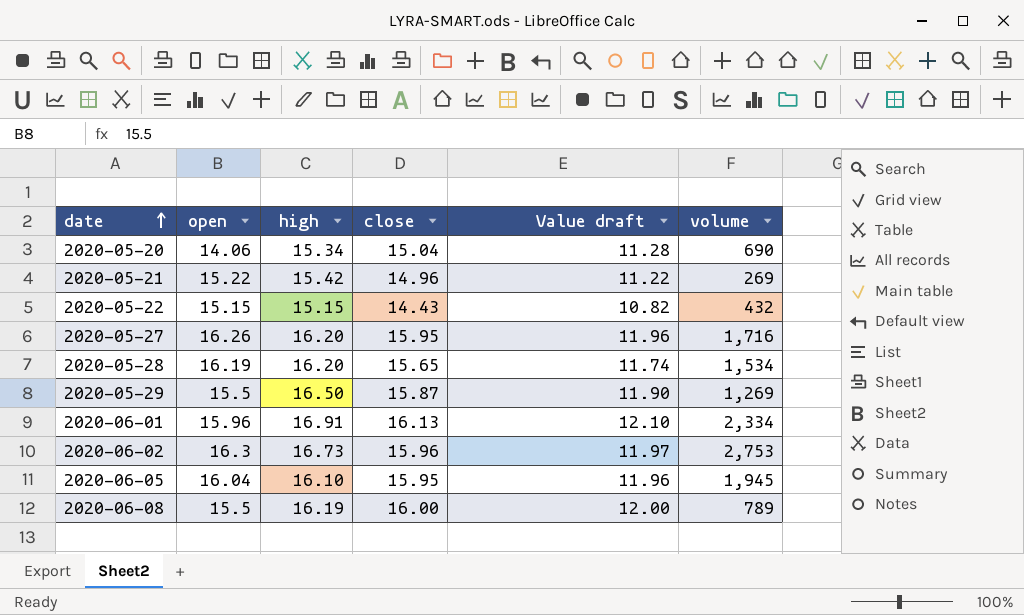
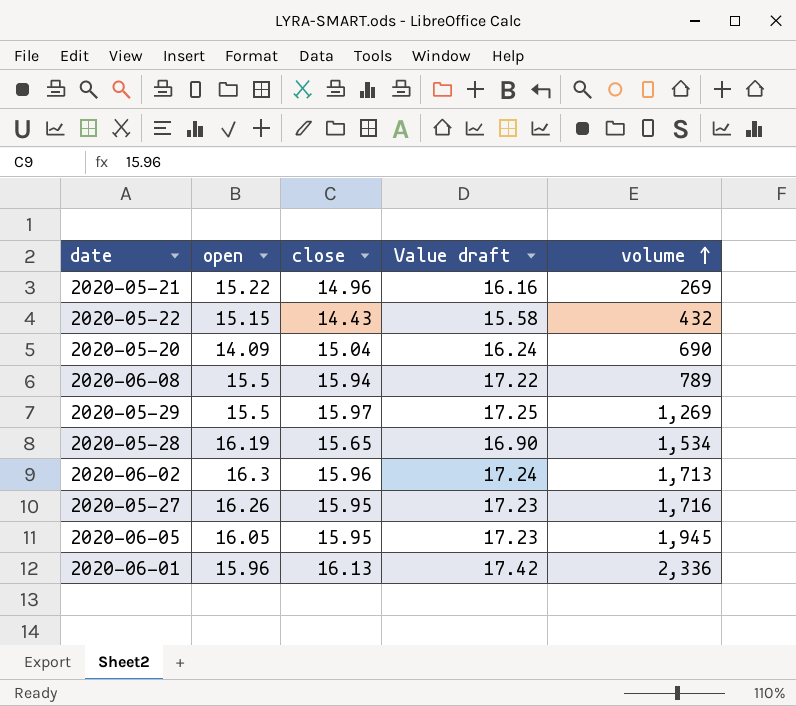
row order: date ascending -> volume ascending
column high | position: 3 -> none
column Value draft | formula: [close] * 0.75 -> [close] * 1.08
2020-05-20 | open: 14.06 -> 14.09
2020-06-08 | close: 16.00 -> 15.94
2020-05-29 | close: 15.87 -> 15.97
2020-06-02 | volume: 2,753 -> 1,713
2020-06-05 | open: 16.04 -> 16.05
2020-06-01 | volume: 2,334 -> 2,336

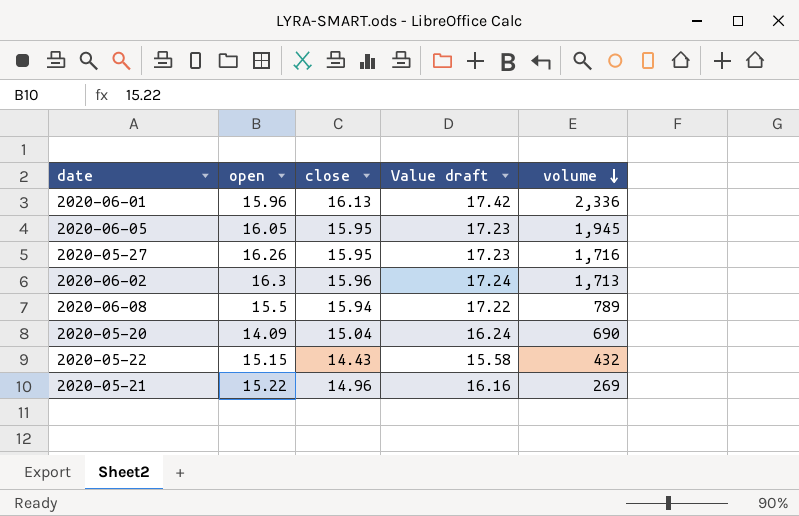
row order: volume ascending -> volume descending
row 2020-05-29: 15.5 | 15.97 | 17.25 | 1,269 -> none
row 2020-05-28: 16.19 | 15.65 | 16.90 | 1,534 -> none

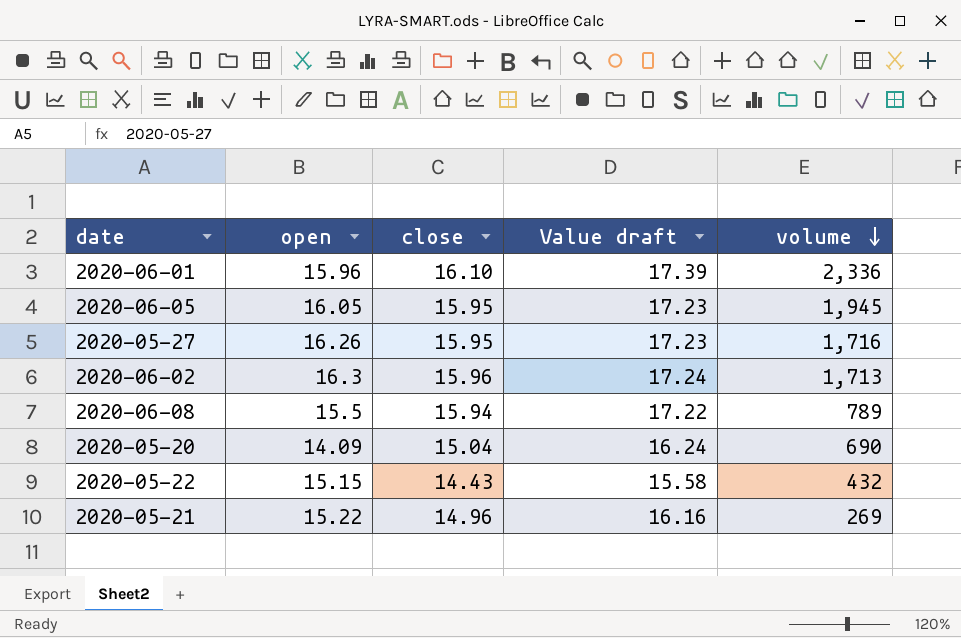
2020-06-01 | close: 16.13 -> 16.10
2020-06-01 | Value draft: 17.42 -> 17.39

